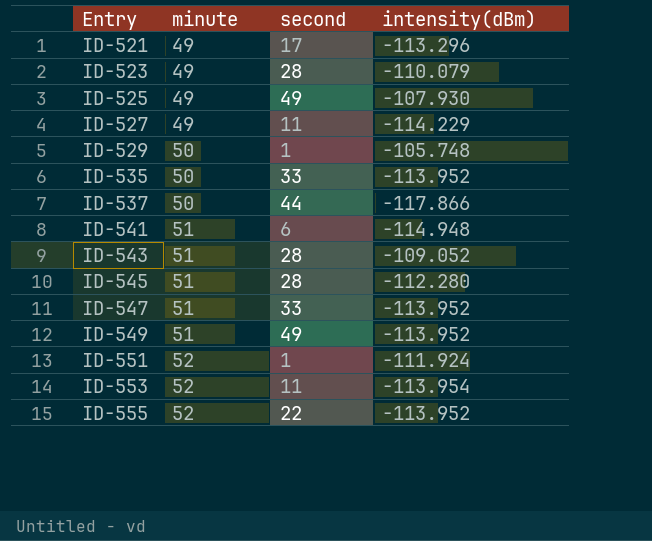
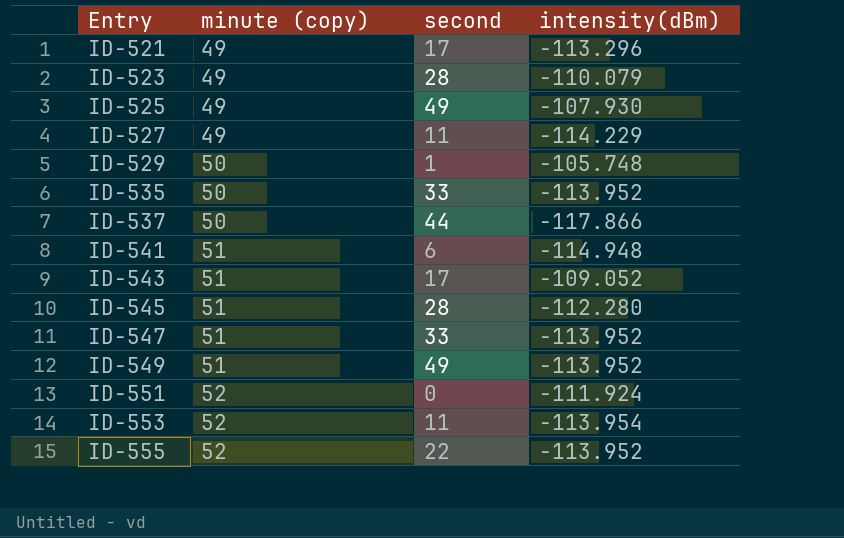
column name: minute -> minute (copy)
ID-543 | second: 28 -> 17
ID-551 | second: 1 -> 0

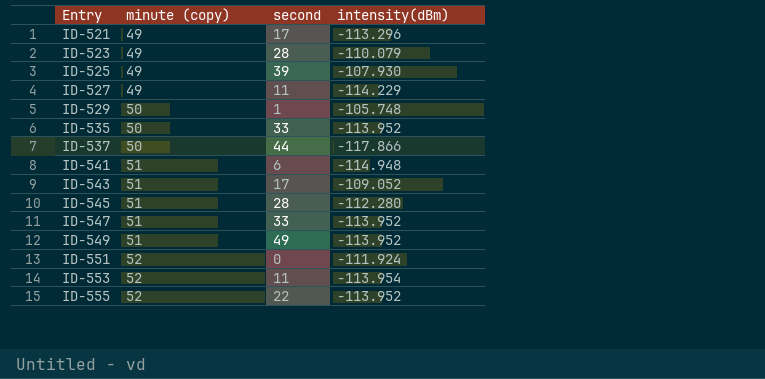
ID-525 | second: 49 -> 39

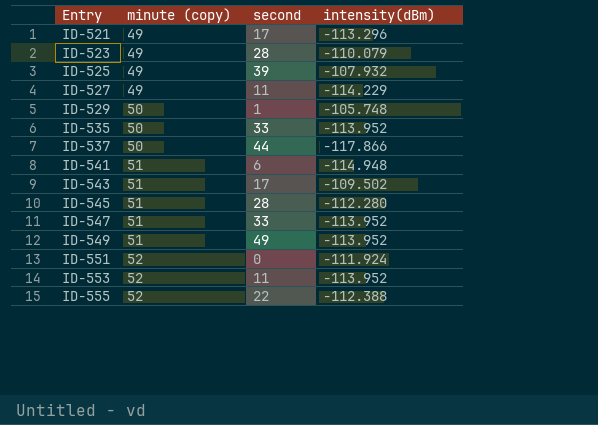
ID-525 | intensity(dBm): -107.930 -> -107.932
ID-543 | intensity(dBm): -109.052 -> -109.502
ID-553 | intensity(dBm): -113.954 -> -113.952
ID-555 | intensity(dBm): -113.952 -> -112.388

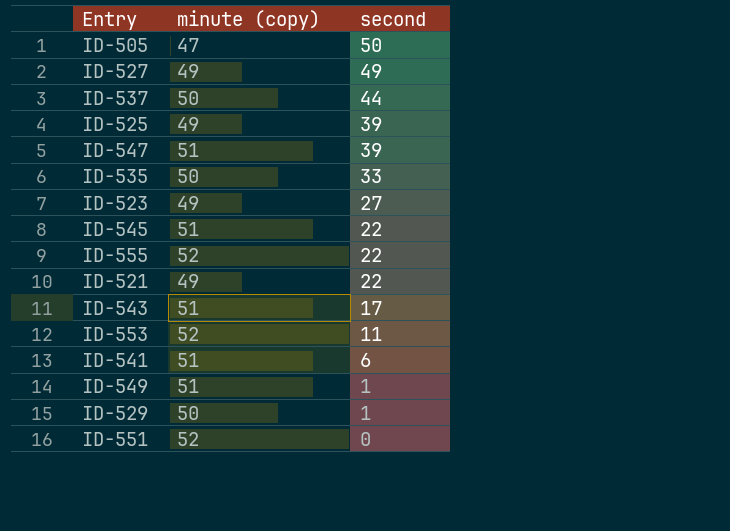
row order: Entry ascending -> second descending
column intensity(dBm) | position: 4 -> none
row ID-505: none -> 47 | 50
ID-527 | second: 11 -> 49
ID-547 | second: 33 -> 39
ID-523 | second: 28 -> 27
ID-545 | second: 28 -> 22
ID-521 | second: 17 -> 22
ID-549 | second: 49 -> 1

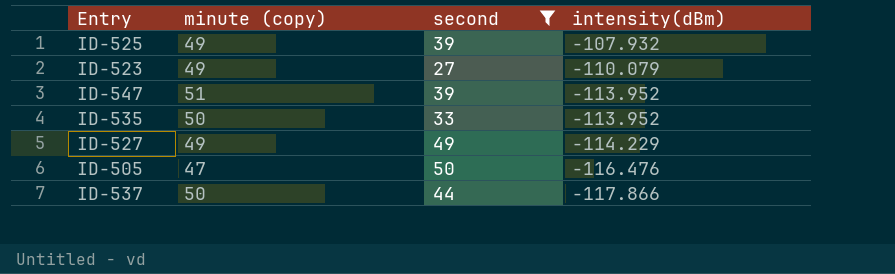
filter: none -> second >= 27
row order: second descending -> intensity(dBm) descending
column intensity(dBm) | position: none -> 4

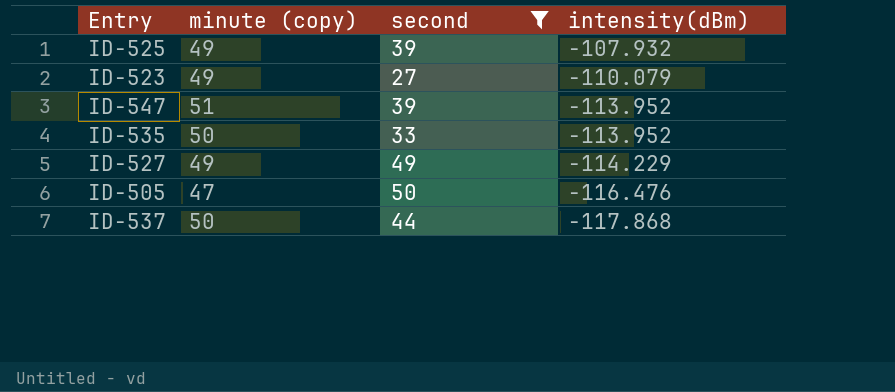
ID-537 | intensity(dBm): -117.866 -> -117.868

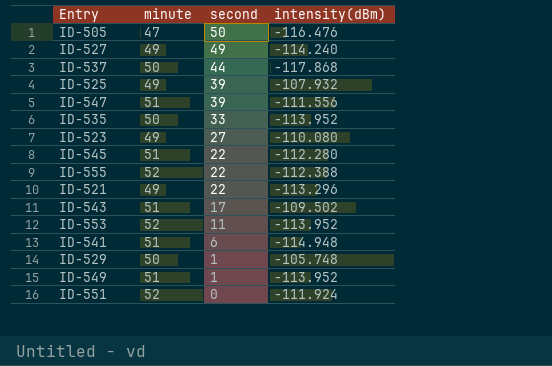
filter: second >= 27 -> none
row order: intensity(dBm) descending -> second descending
column name: minute (copy) -> minute
ID-527 | intensity(dBm): -114.229 -> -114.240
ID-547 | intensity(dBm): -113.952 -> -111.556
ID-523 | intensity(dBm): -110.079 -> -110.080

